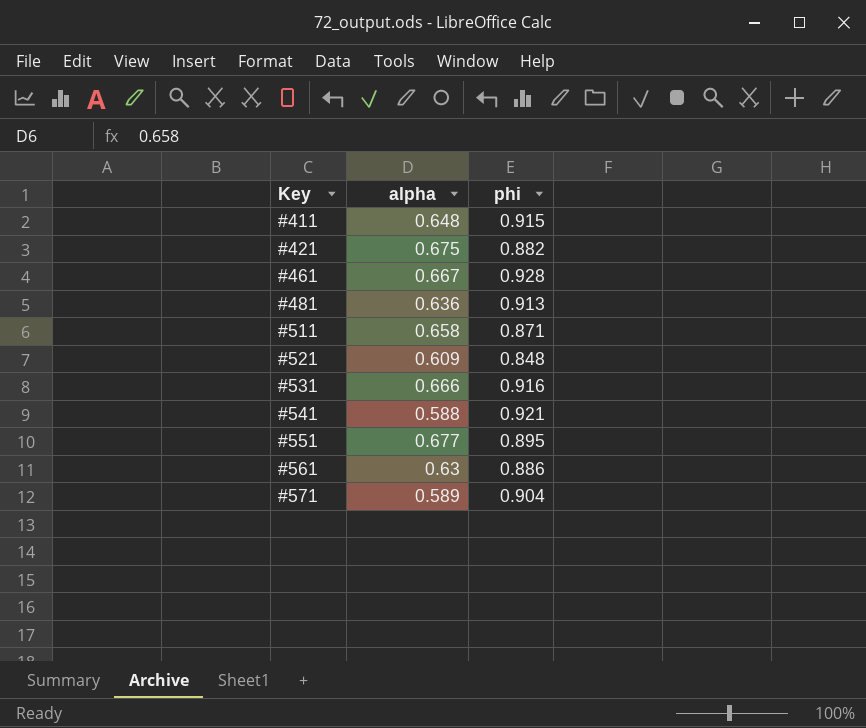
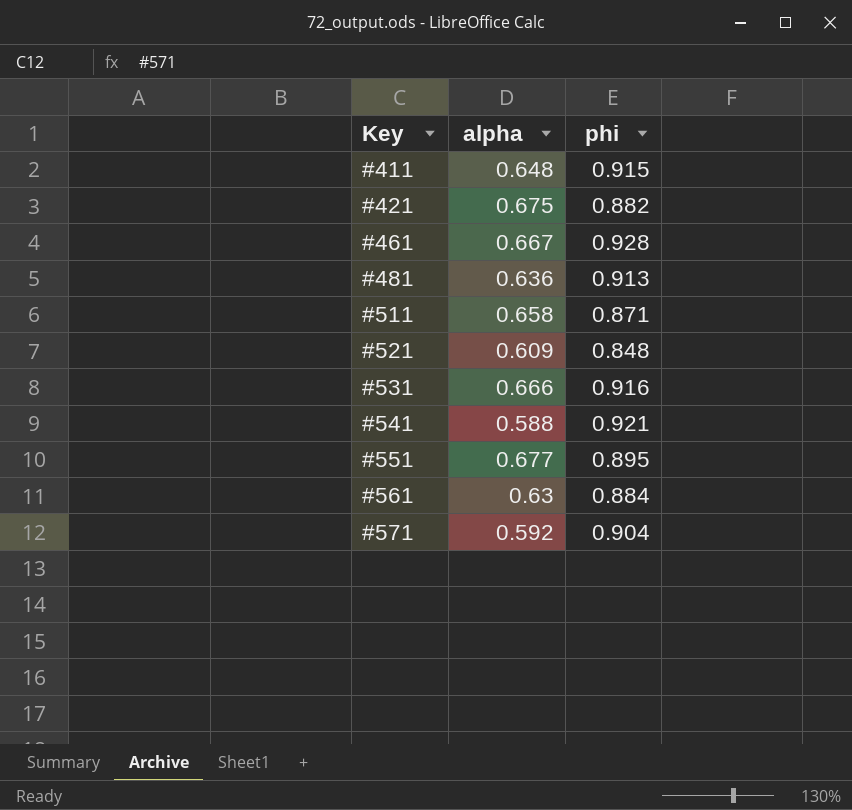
#561 | phi: 0.886 -> 0.884
#571 | alpha: 0.589 -> 0.592

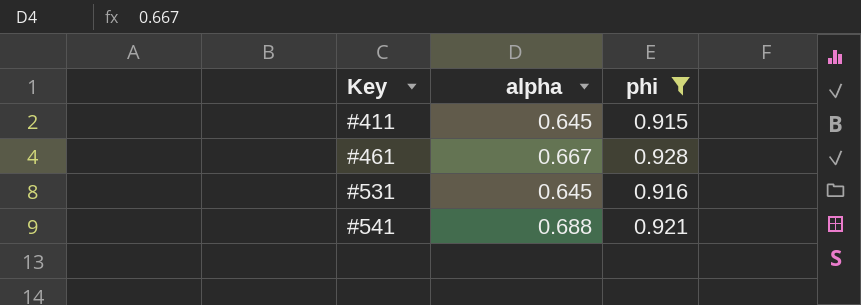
filter: none -> phi >= 0.915
#411 | alpha: 0.648 -> 0.645
#531 | alpha: 0.666 -> 0.645
#541 | alpha: 0.588 -> 0.688

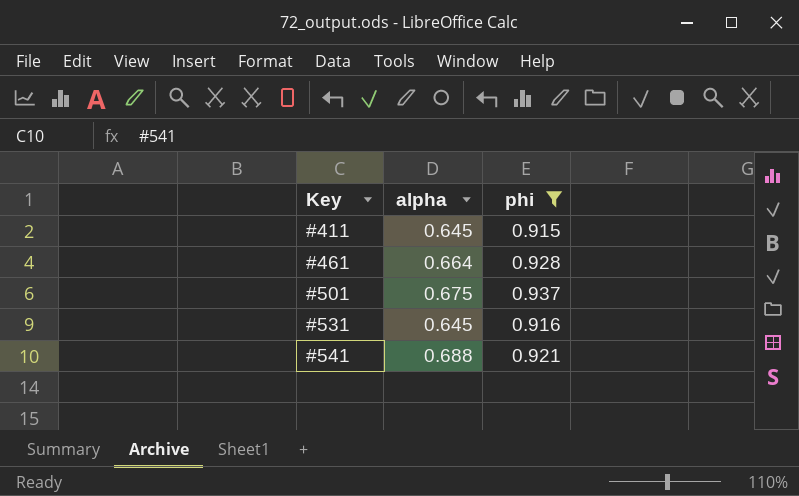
#461 | alpha: 0.667 -> 0.664
row #501: none -> 0.675 | 0.937

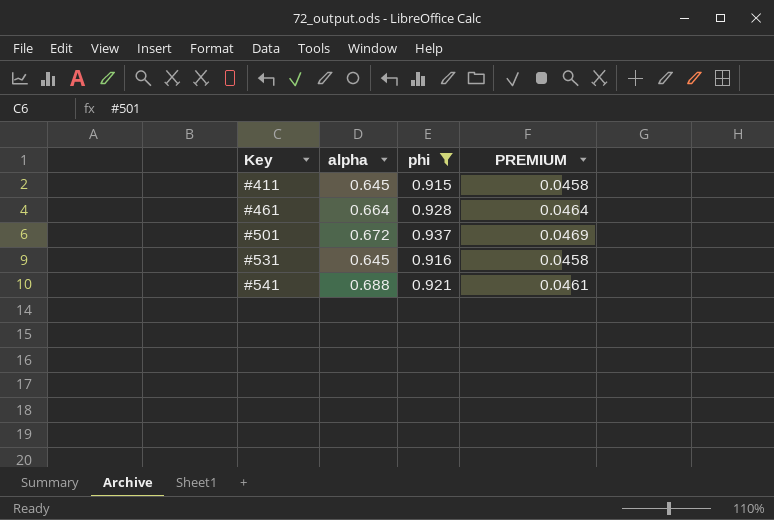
column PREMIUM | formula: none -> [phi] * 0.05
#501 | alpha: 0.675 -> 0.672

